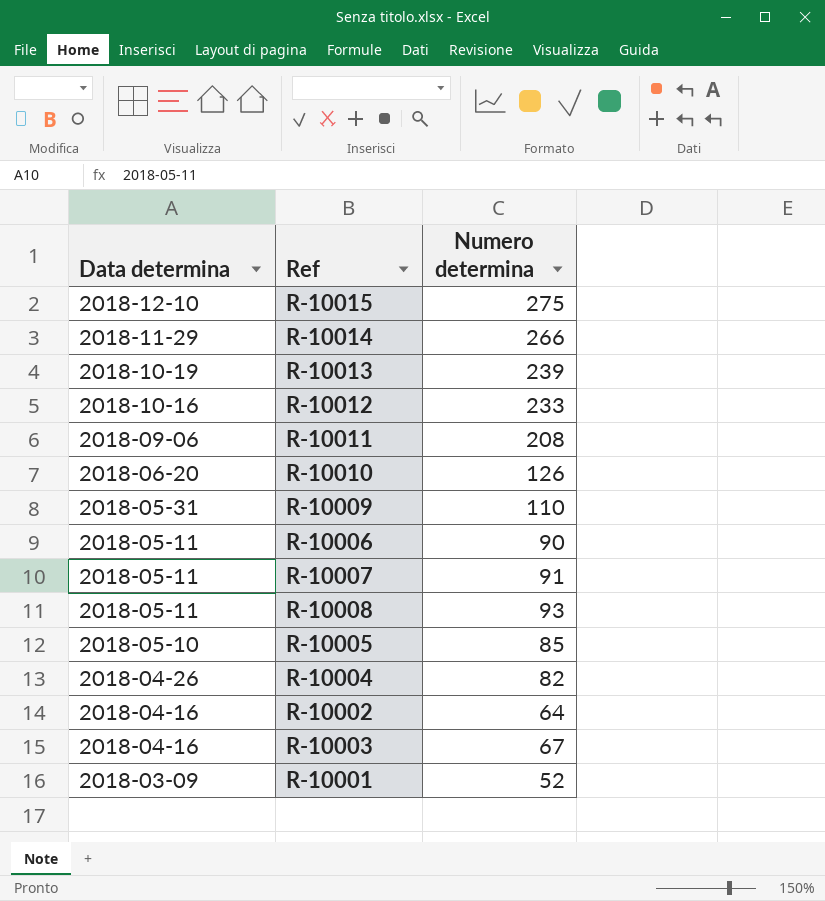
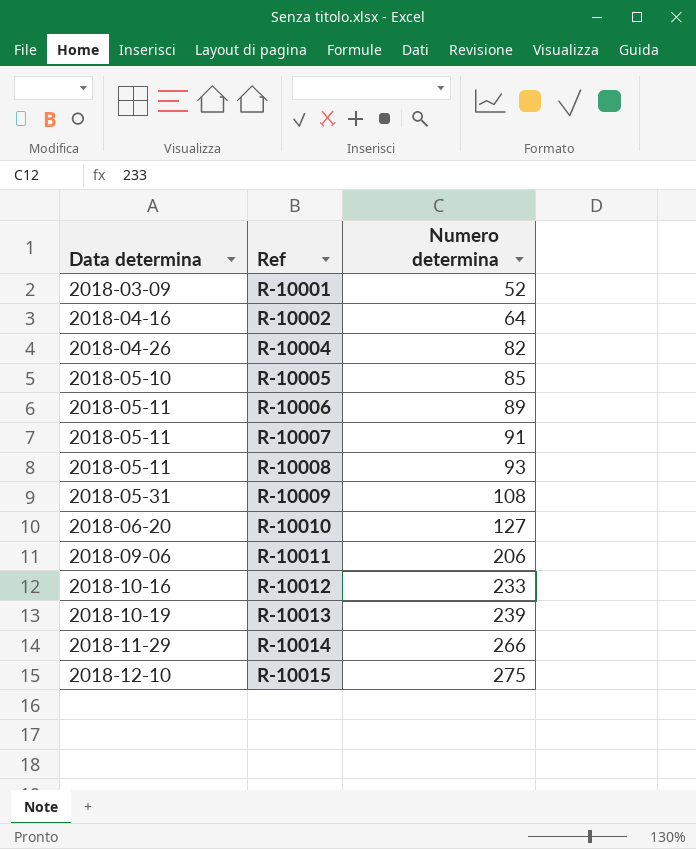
row order: Data determina descending -> Data determina ascending
row R-10003: 2018-04-16 | 67 -> none
R-10006 | Numero determina: 90 -> 89
R-10009 | Numero determina: 110 -> 108
R-10010 | Numero determina: 126 -> 127
R-10011 | Numero determina: 208 -> 206

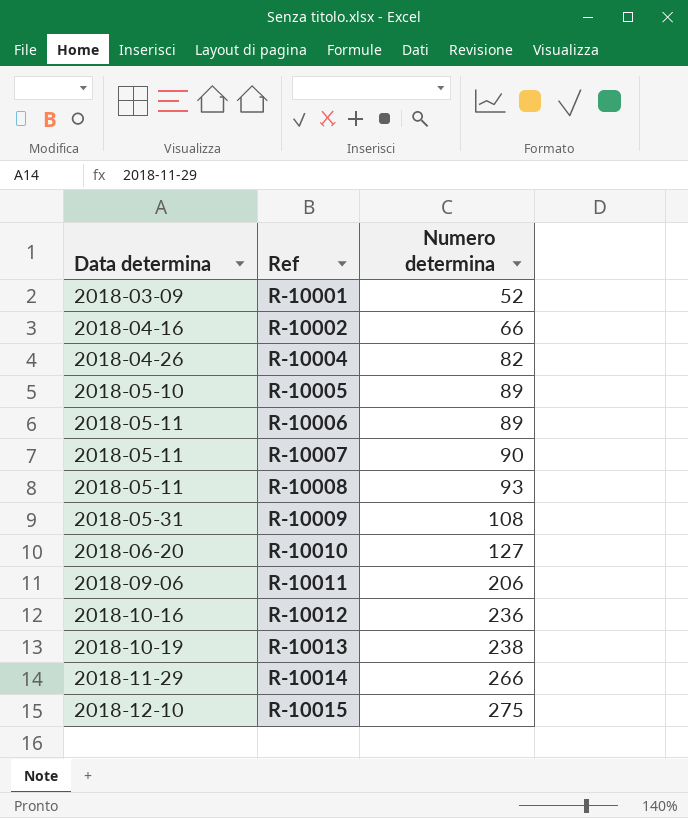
R-10002 | Numero determina: 64 -> 66
R-10005 | Numero determina: 85 -> 89
R-10007 | Numero determina: 91 -> 90
R-10012 | Numero determina: 233 -> 236
R-10013 | Numero determina: 239 -> 238

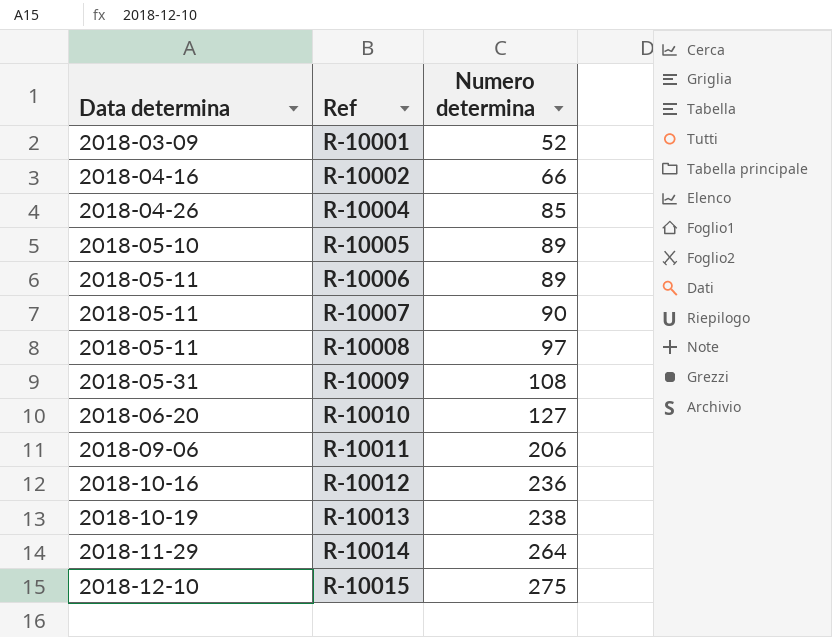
R-10004 | Numero determina: 82 -> 85
R-10008 | Numero determina: 93 -> 97
R-10014 | Numero determina: 266 -> 264

